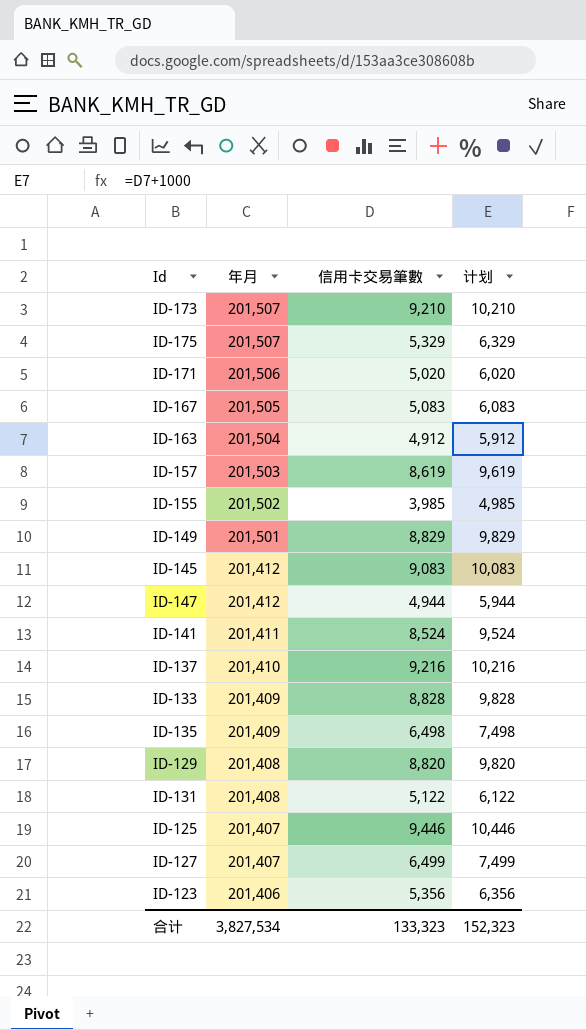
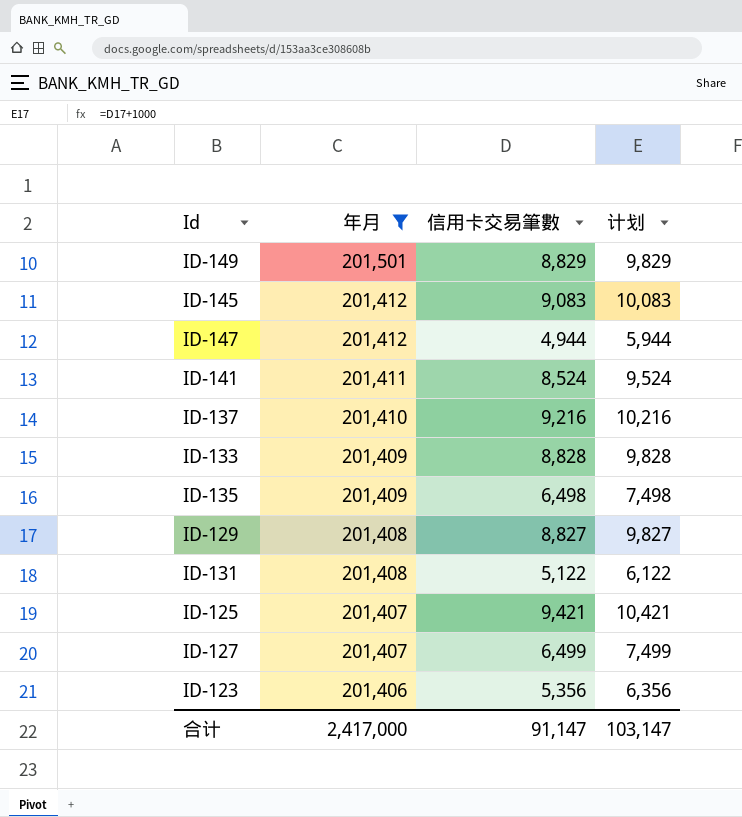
filter: none -> 年月 <= 201,501
ID-129 | 信用卡交易筆數: 8,820 -> 8,827
ID-129 | 计划: 9,820 -> 9,827
ID-125 | 信用卡交易筆數: 9,446 -> 9,421
ID-125 | 计划: 10,446 -> 10,421
合计 | 年月: 3,827,534 -> 2,417,000
合计 | 信用卡交易筆數: 133,323 -> 91,147
合计 | 计划: 152,323 -> 103,147

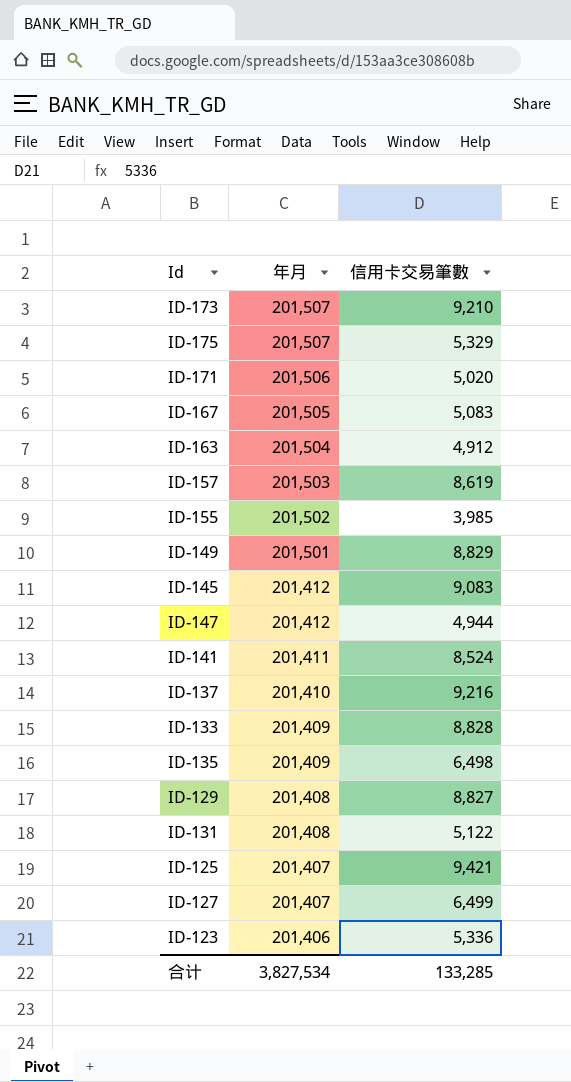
filter: 年月 <= 201,501 -> none
column 计划 | formula: [信用卡交易筆數] + 1000 -> none
ID-123 | 信用卡交易筆數: 5,356 -> 5,336
合计 | 年月: 2,417,000 -> 3,827,534
合计 | 信用卡交易筆數: 91,147 -> 133,285

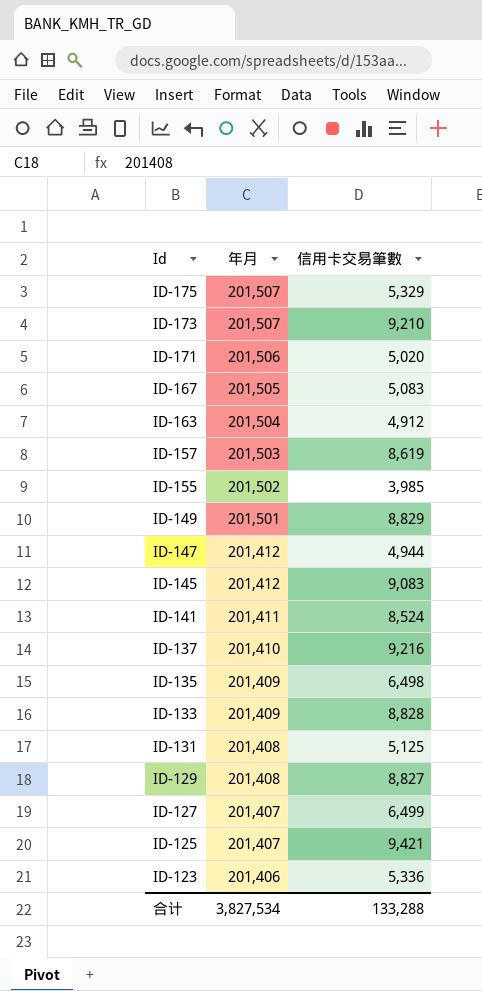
row order: 年月 descending -> Id descending
ID-131 | 信用卡交易筆數: 5,122 -> 5,125
合计 | 信用卡交易筆數: 133,285 -> 133,288

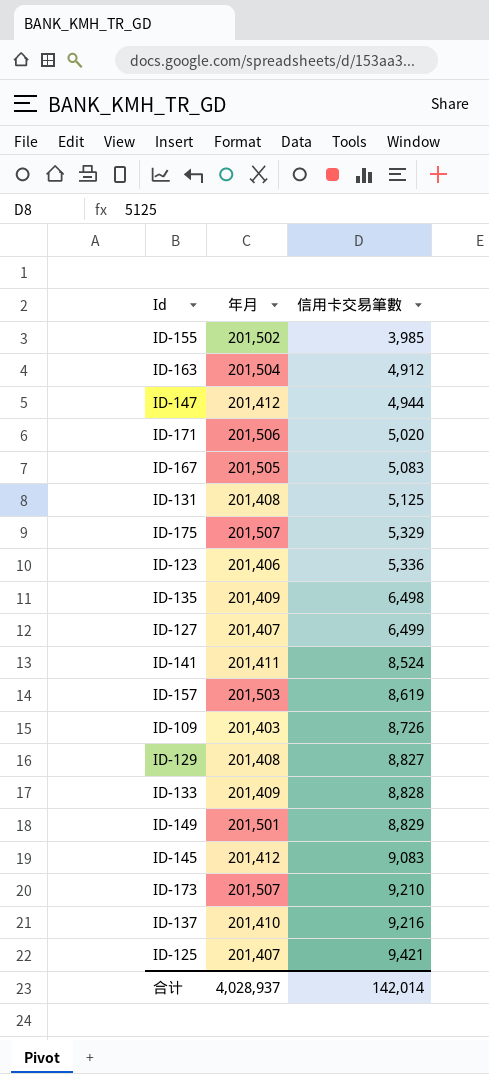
row order: Id descending -> 信用卡交易筆數 ascending
row ID-109: none -> 201,403 | 8,726
合计 | 年月: 3,827,534 -> 4,028,937
合计 | 信用卡交易筆數: 133,288 -> 142,014

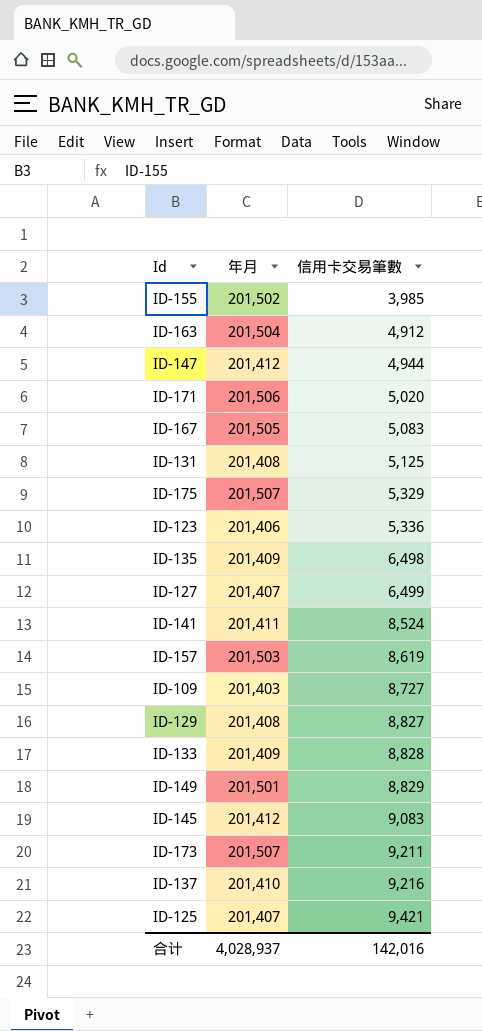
ID-109 | 信用卡交易筆數: 8,726 -> 8,727
ID-173 | 信用卡交易筆數: 9,210 -> 9,211
合计 | 信用卡交易筆數: 142,014 -> 142,016

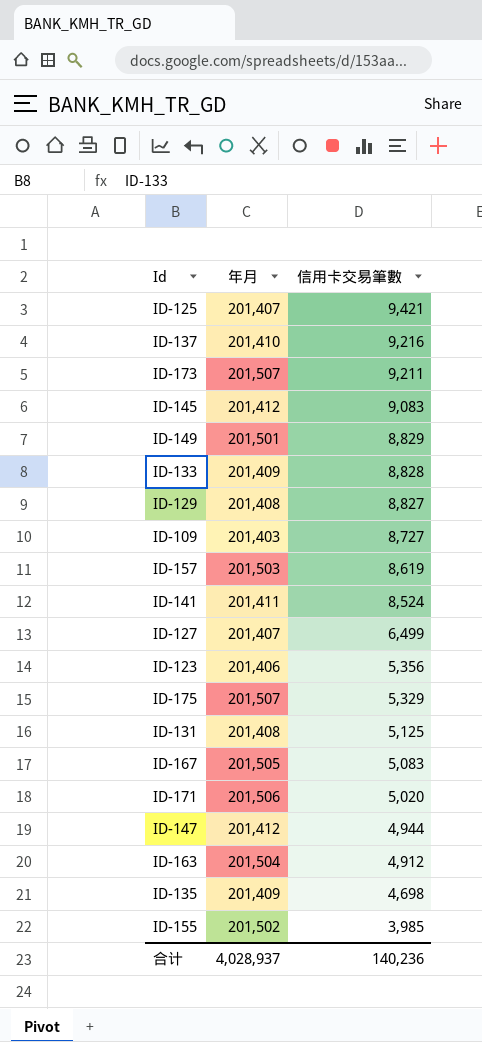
row order: 信用卡交易筆數 ascending -> 信用卡交易筆數 descending
ID-123 | 信用卡交易筆數: 5,336 -> 5,356
ID-135 | 信用卡交易筆數: 6,498 -> 4,698
合计 | 信用卡交易筆數: 142,016 -> 140,236

